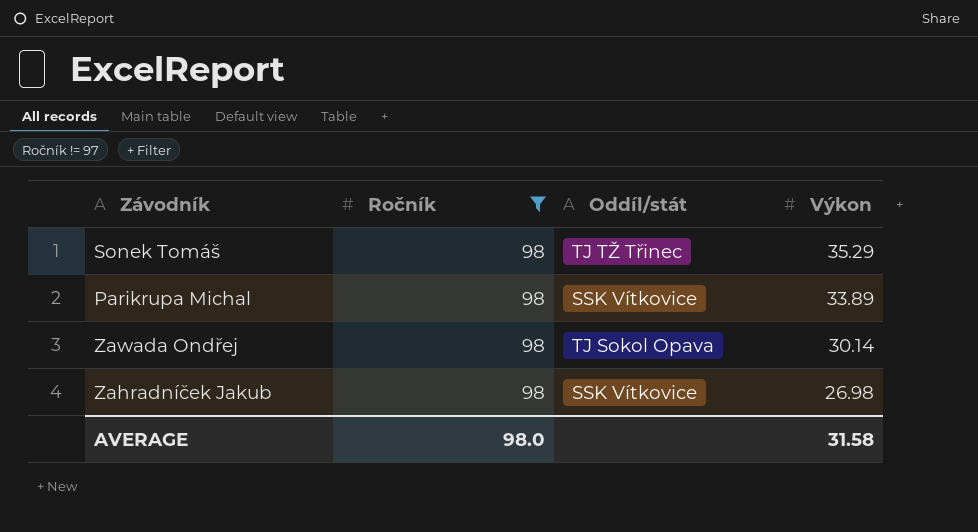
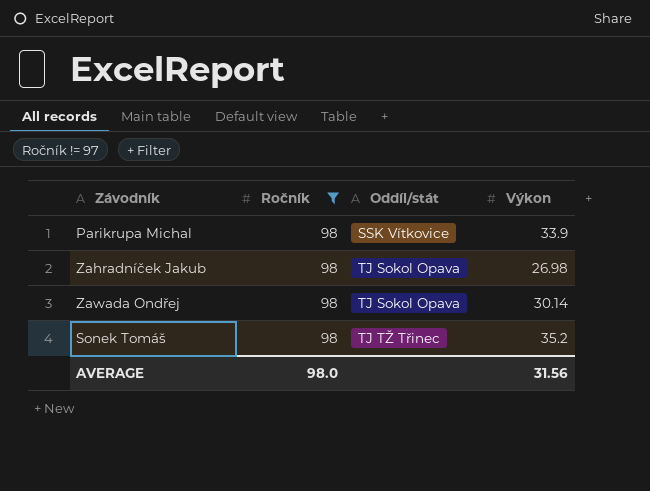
row order: Výkon descending -> Oddíl/stát ascending
Parikrupa Michal | Výkon: 33.89 -> 33.9
Zahradníček Jakub | Oddíl/stát: SSK Vítkovice -> TJ Sokol Opava
Sonek Tomáš | Výkon: 35.29 -> 35.2
AVERAGE | Výkon: 31.58 -> 31.56

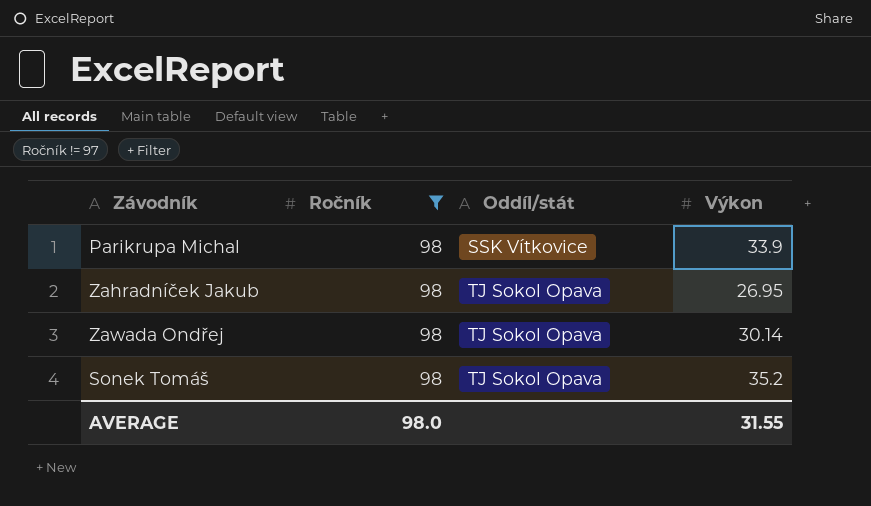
Zahradníček Jakub | Výkon: 26.98 -> 26.95
Sonek Tomáš | Oddíl/stát: TJ TŽ Třinec -> TJ Sokol Opava
AVERAGE | Výkon: 31.56 -> 31.55

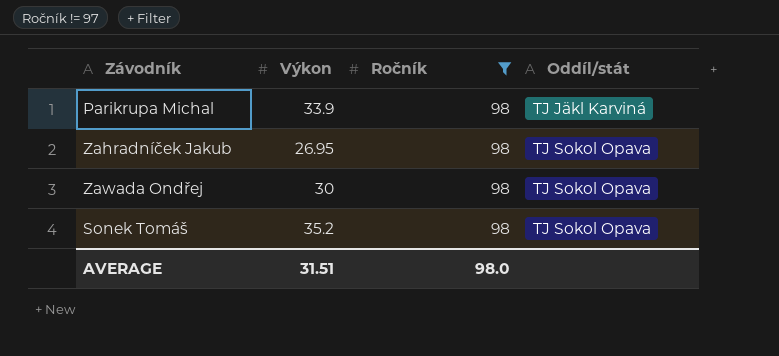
column Výkon | position: 4 -> 2
Parikrupa Michal | Oddíl/stát: SSK Vítkovice -> TJ Jäkl Karviná
Zawada Ondřej | Výkon: 30.14 -> 30
AVERAGE | Výkon: 31.55 -> 31.51

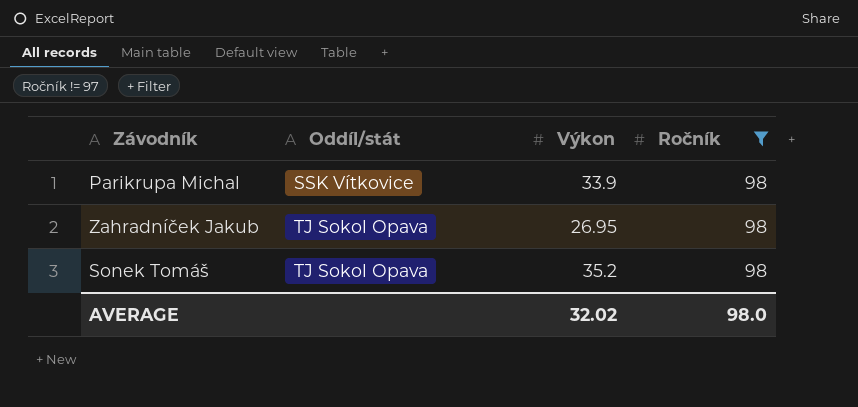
column Oddíl/stát | position: 4 -> 2
row Zawada Ondřej: 30 | 98 | TJ Sokol Opava -> none
Parikrupa Michal | Oddíl/stát: TJ Jäkl Karviná -> SSK Vítkovice
AVERAGE | Výkon: 31.51 -> 32.02

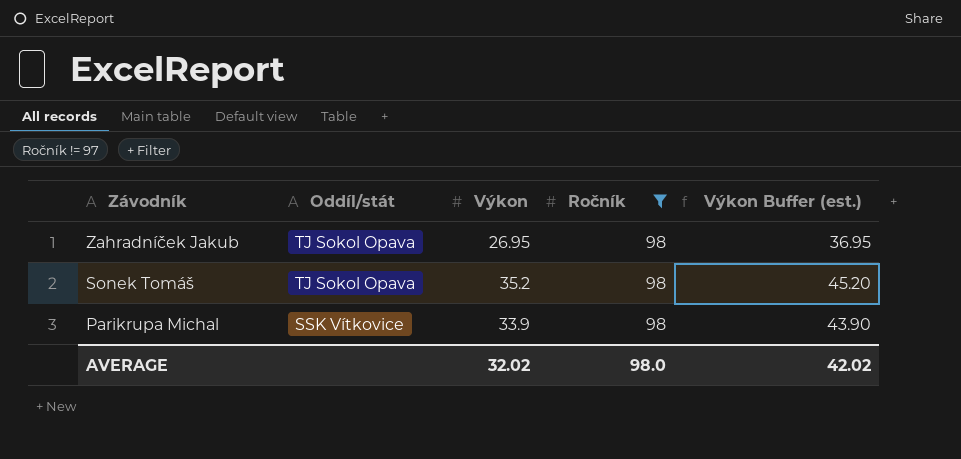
row order: Oddíl/stát ascending -> Závodník descending
column Výkon Buffer (est.) | formula: none -> [Výkon] + 10

